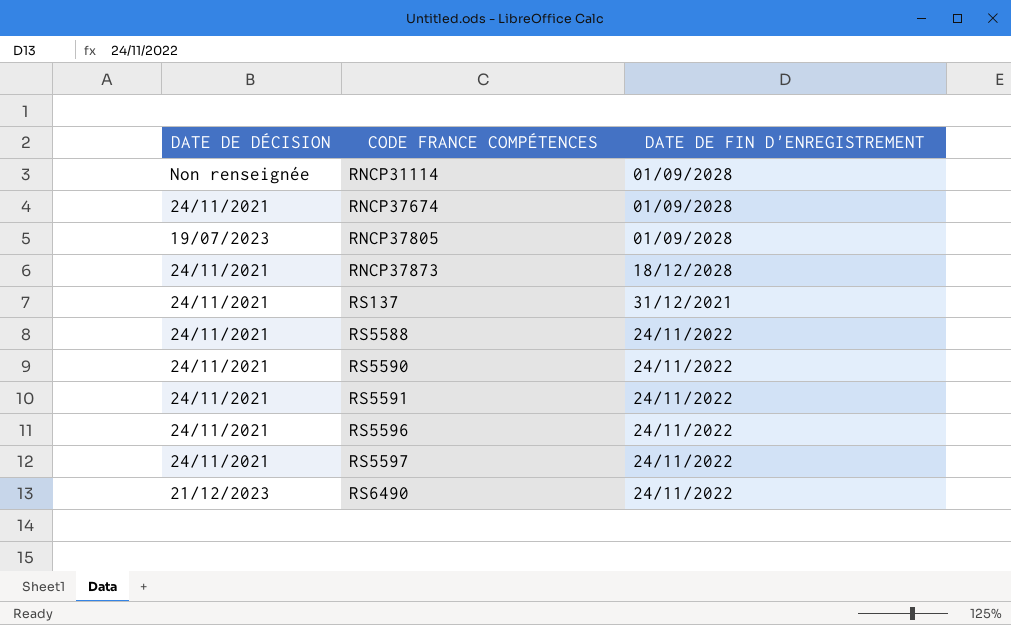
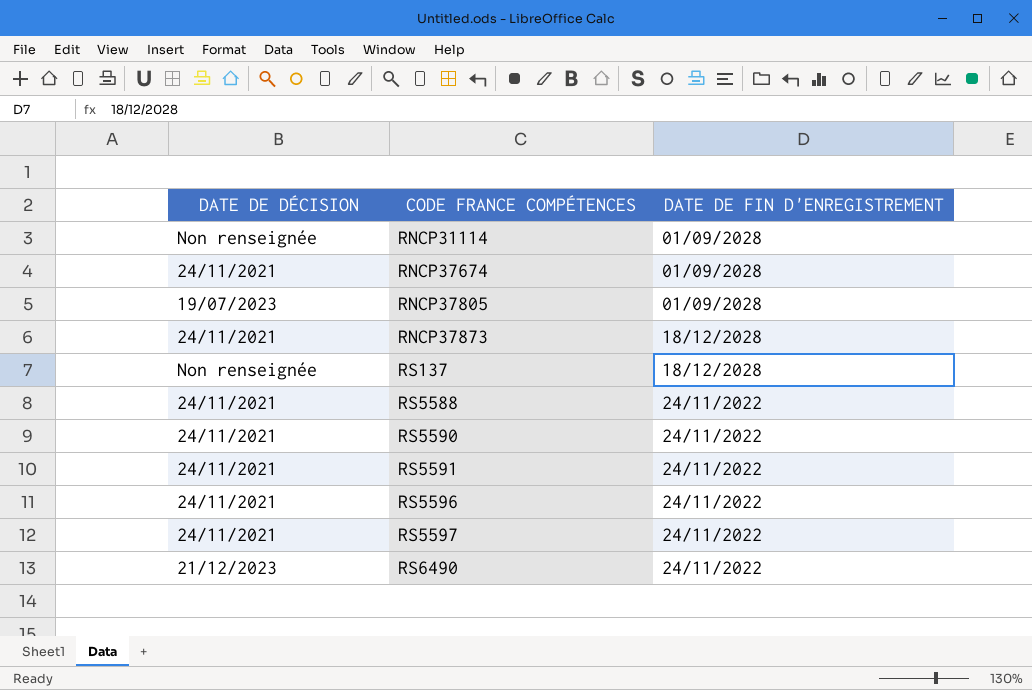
RS137 | DATE DE DÉCISION: 24/11/2021 -> Non renseignée
RS137 | DATE DE FIN D'ENREGISTREMENT: 31/12/2021 -> 18/12/2028

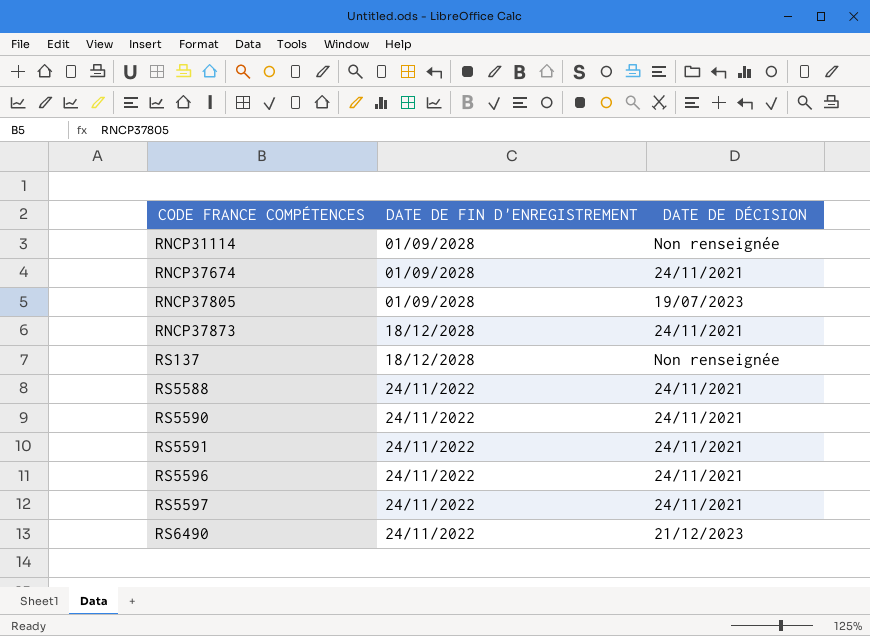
column DATE DE DÉCISION | position: 1 -> 3

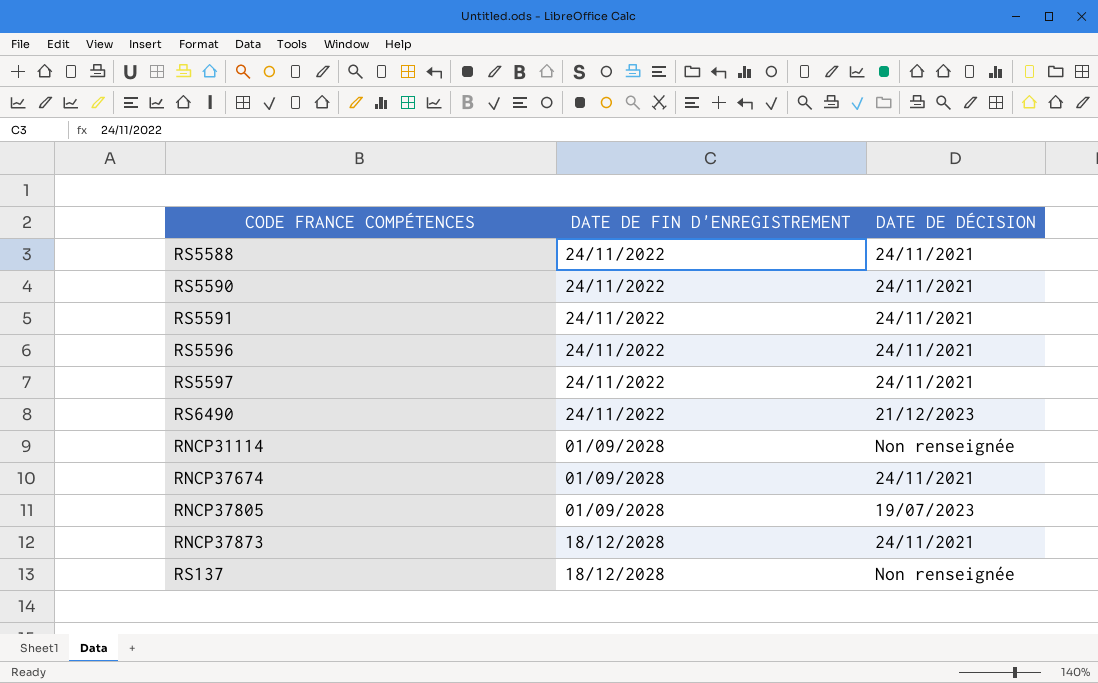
row order: CODE FRANCE COMPÉTENCES ascending -> DATE DE FIN D'ENREGISTREMENT ascending

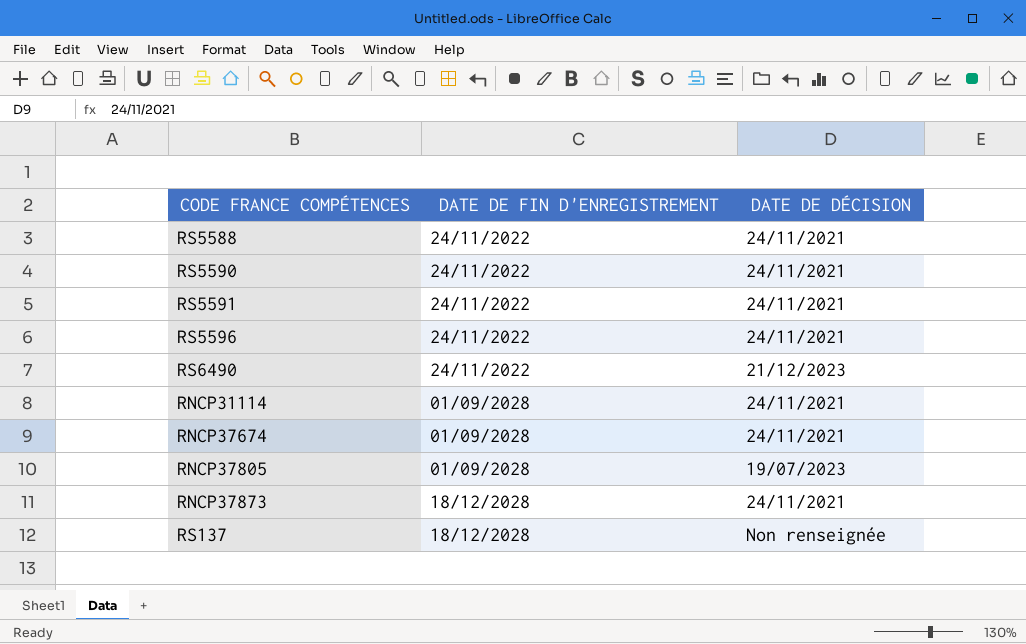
row RS5597: 24/11/2022 | 24/11/2021 -> none
RNCP31114 | DATE DE DÉCISION: Non renseignée -> 24/11/2021

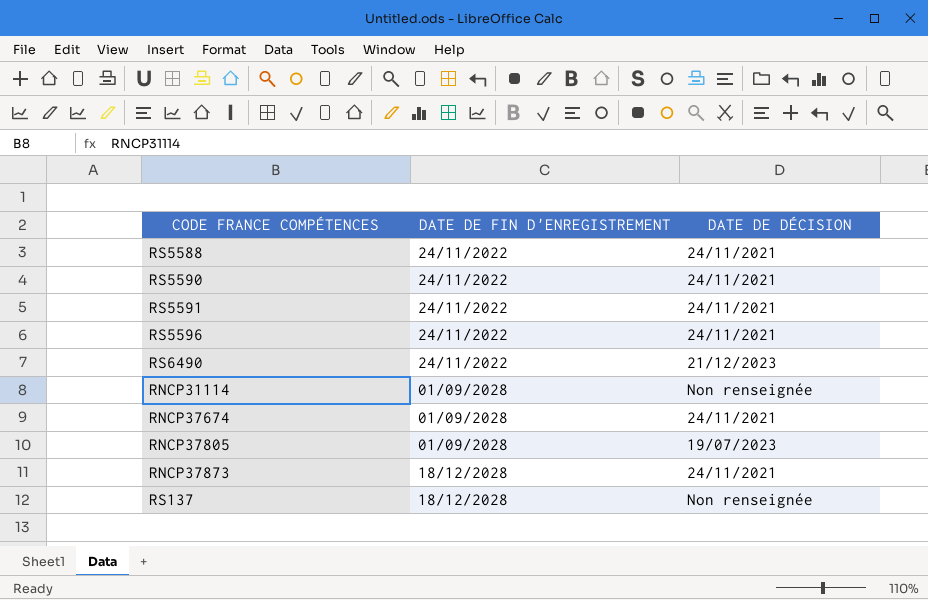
RNCP31114 | DATE DE DÉCISION: 24/11/2021 -> Non renseignée

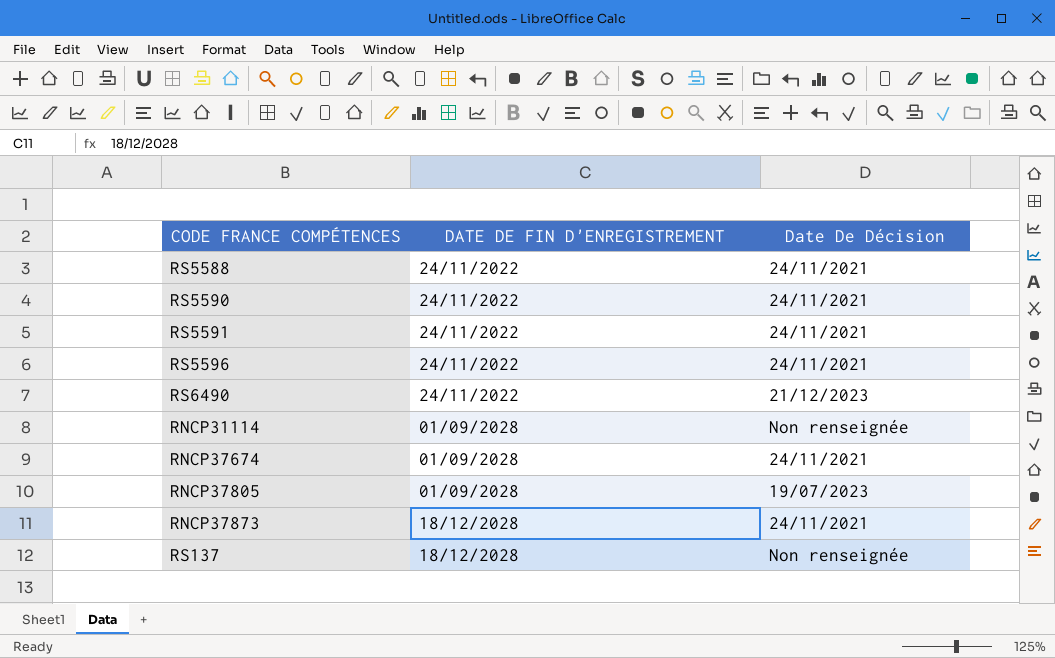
column name: DATE DE DÉCISION -> Date De Décision

